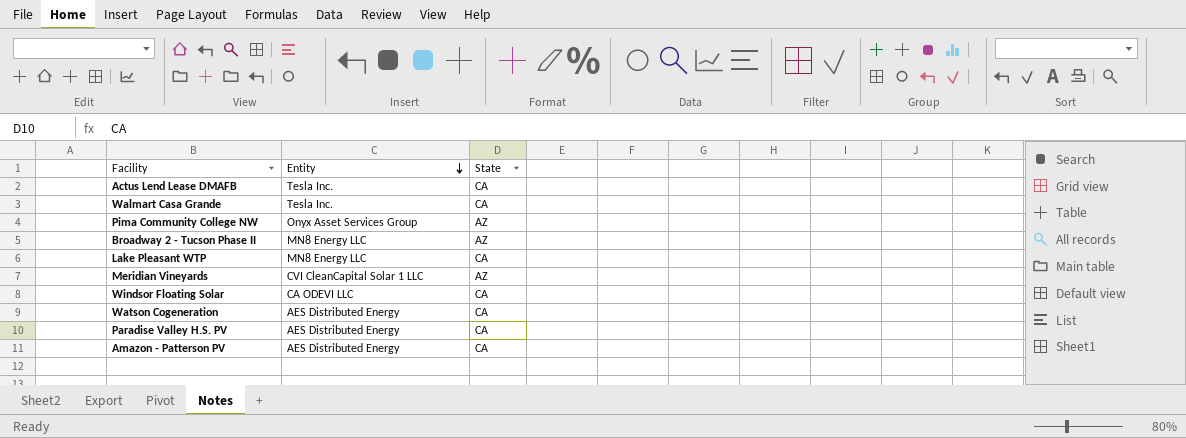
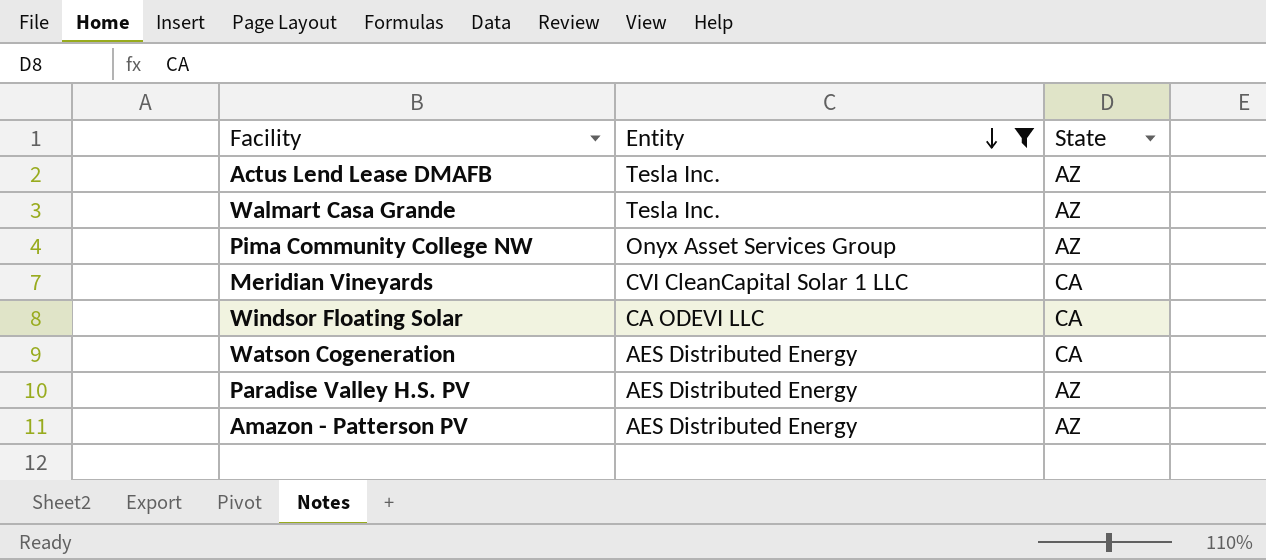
filter: none -> Entity != MN8 Energy LLC
Actus Lend Lease DMAFB | State: CA -> AZ
Walmart Casa Grande | State: CA -> AZ
Meridian Vineyards | State: AZ -> CA
Paradise Valley H.S. PV | State: CA -> AZ
Amazon - Patterson PV | State: CA -> AZ

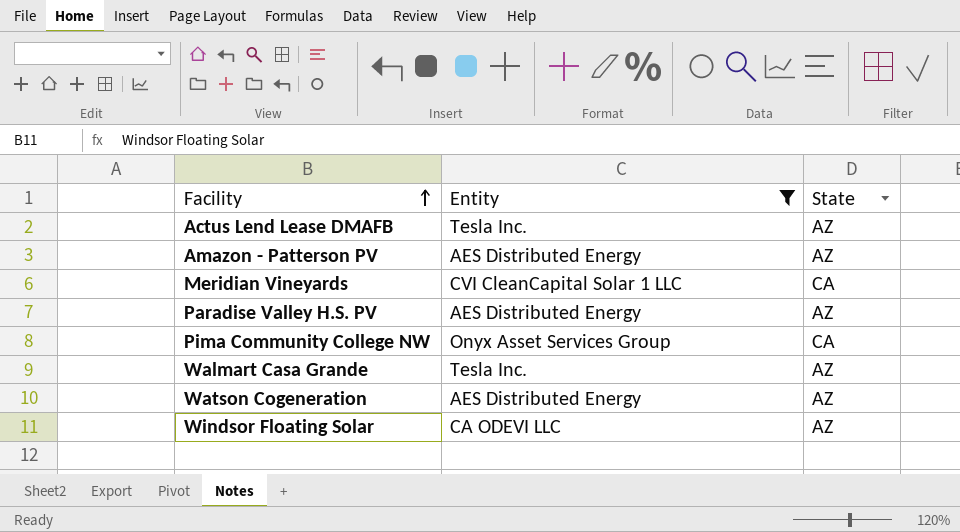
row order: Entity descending -> Facility ascending
Pima Community College NW | State: AZ -> CA
Watson Cogeneration | State: CA -> AZ
Windsor Floating Solar | State: CA -> AZ

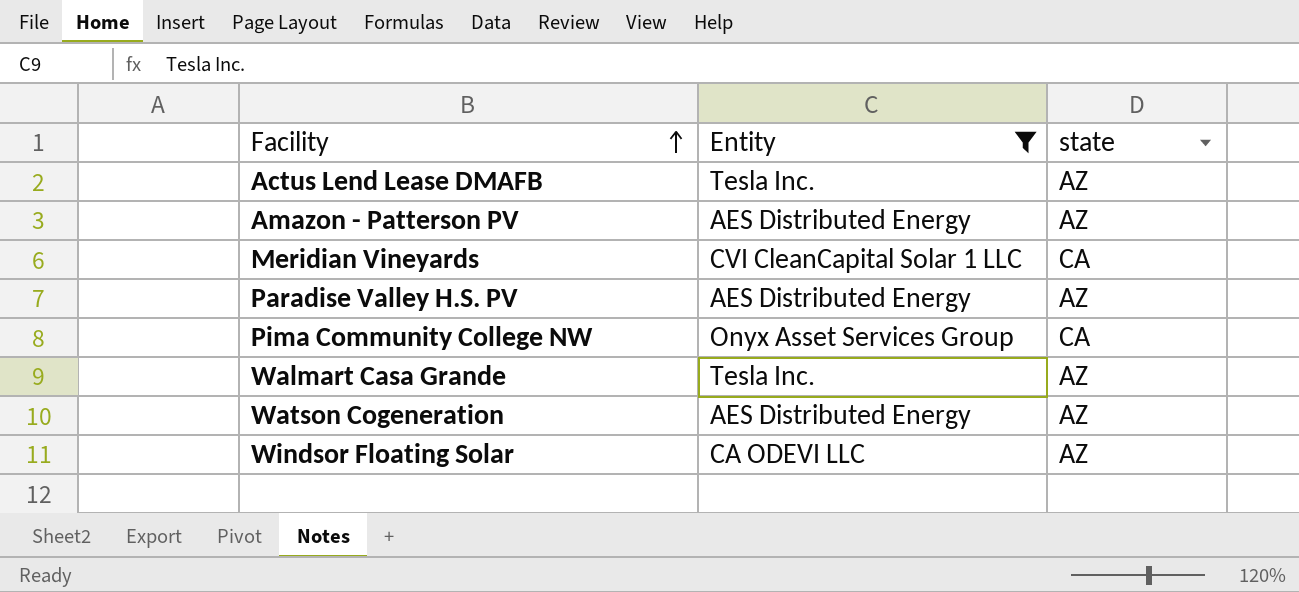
column name: State -> state

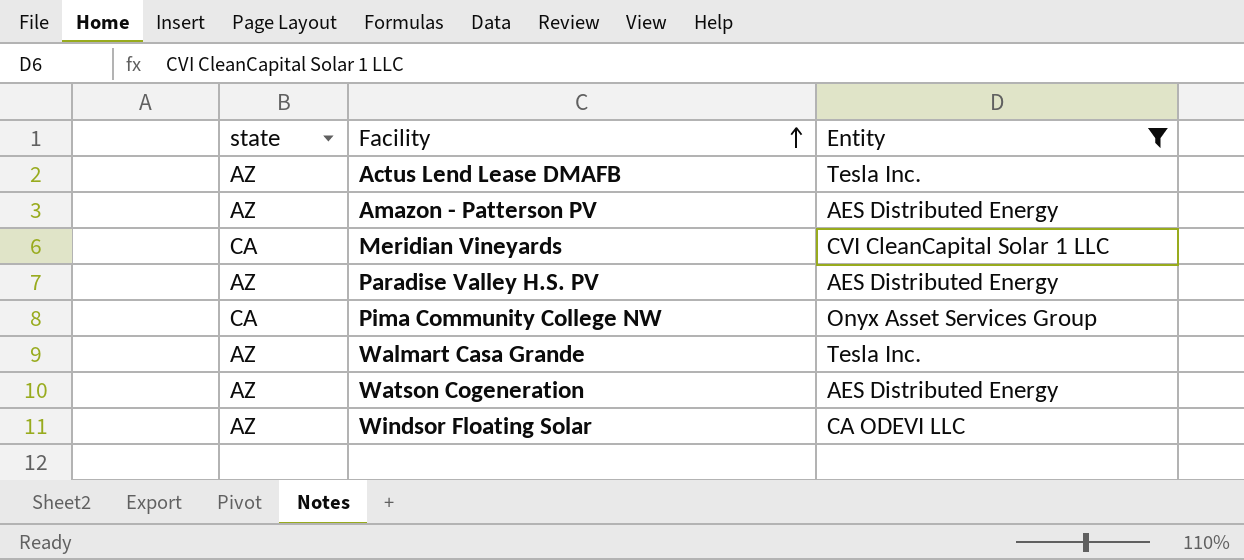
column state | position: 3 -> 1

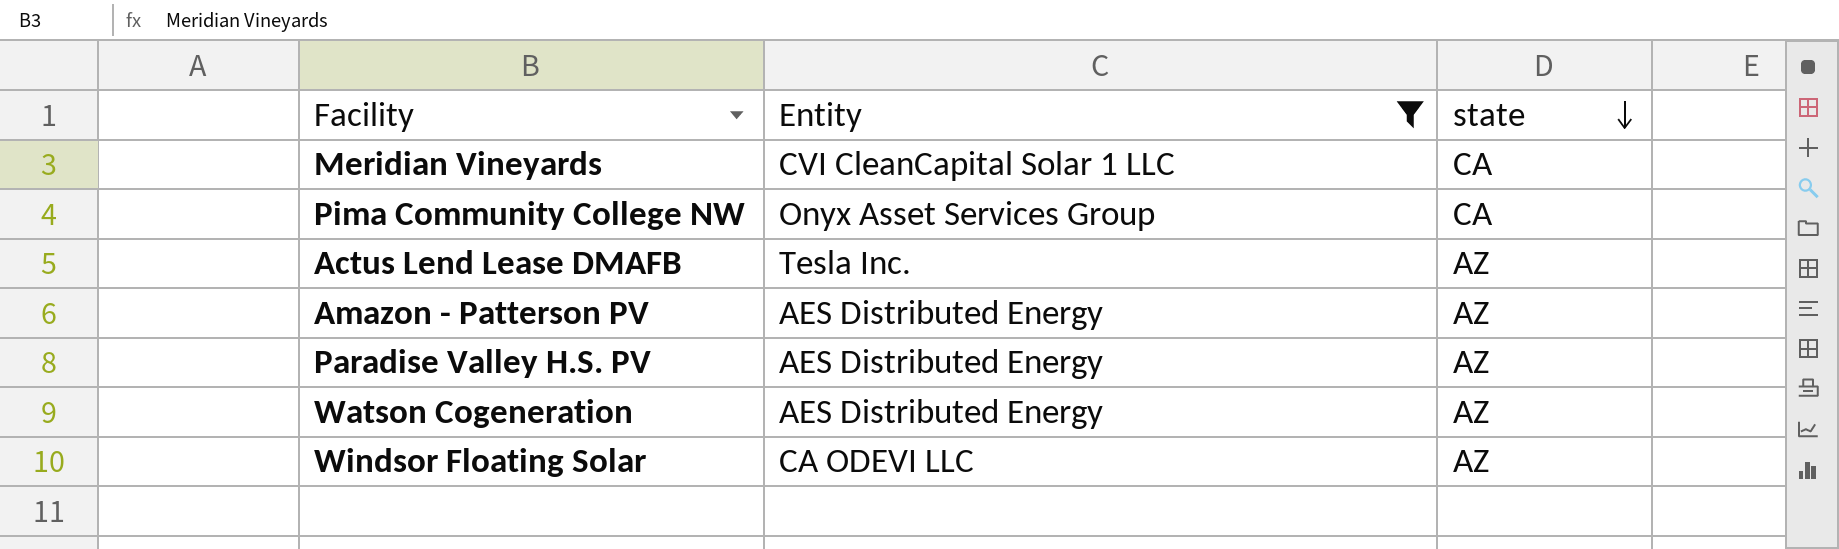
row order: Facility ascending -> state descending
column state | position: 1 -> 3
row Walmart Casa Grande: AZ | Tesla Inc. -> none

